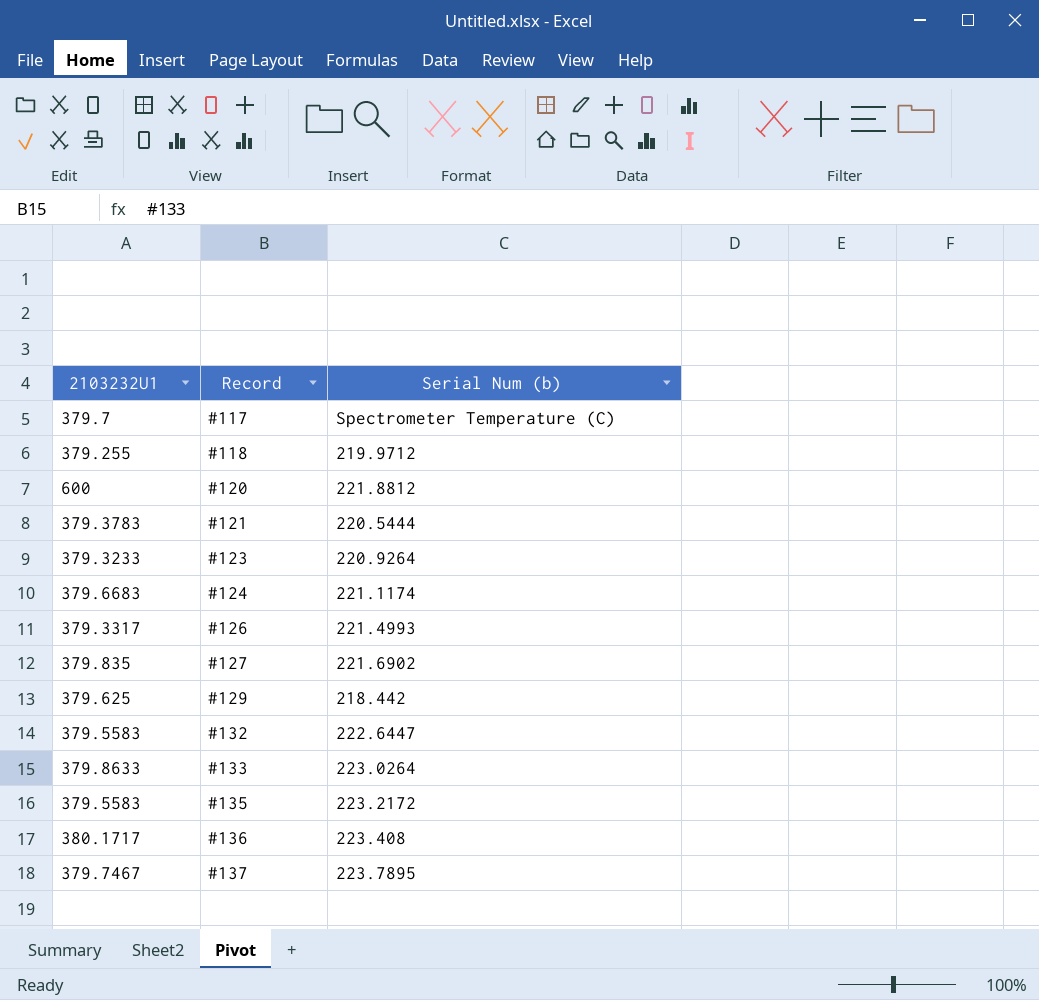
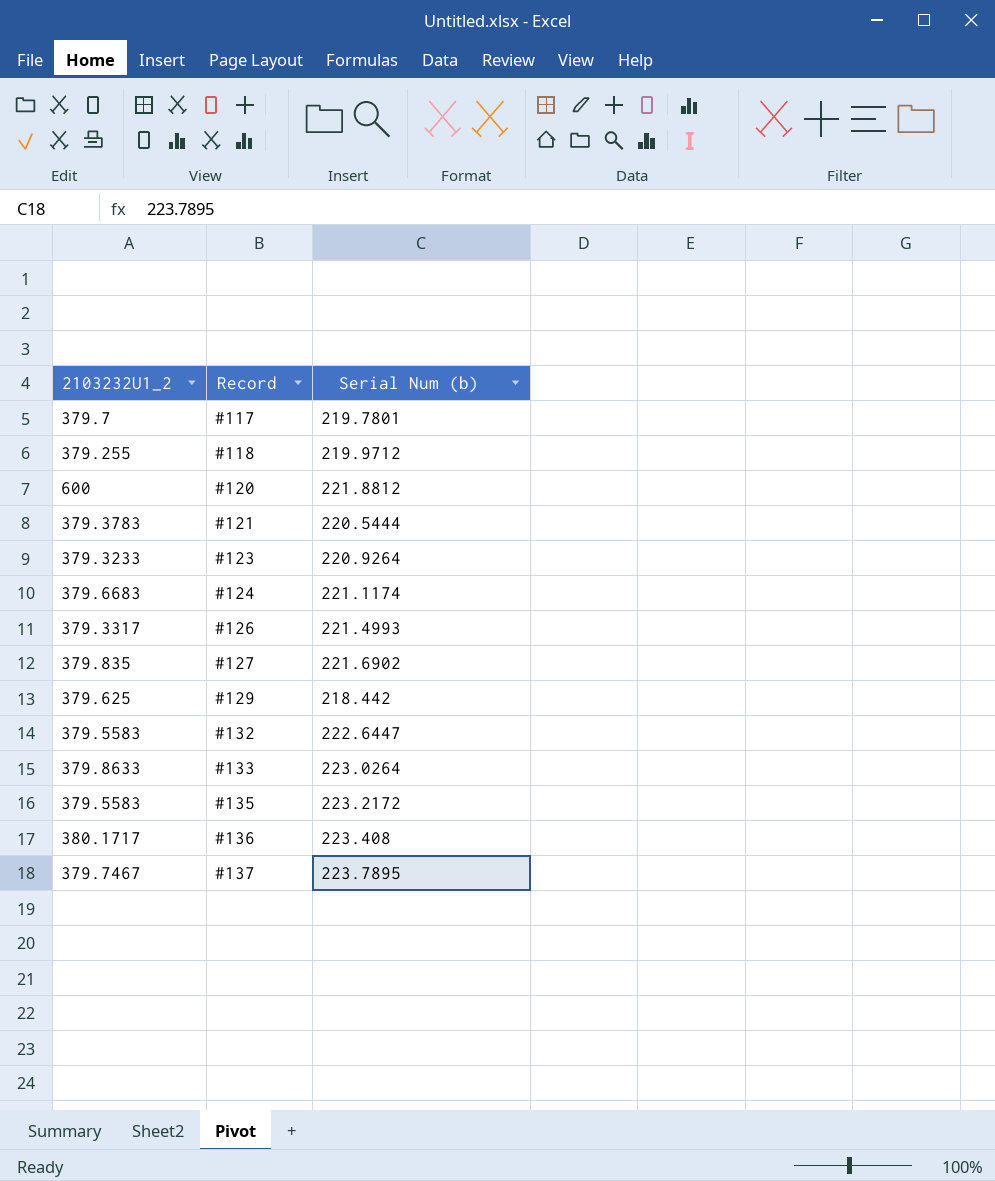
column name: 2103232U1 -> 2103232U1_2
#117 | Serial Num (b): Spectrometer Temperature (C) -> 219.7801

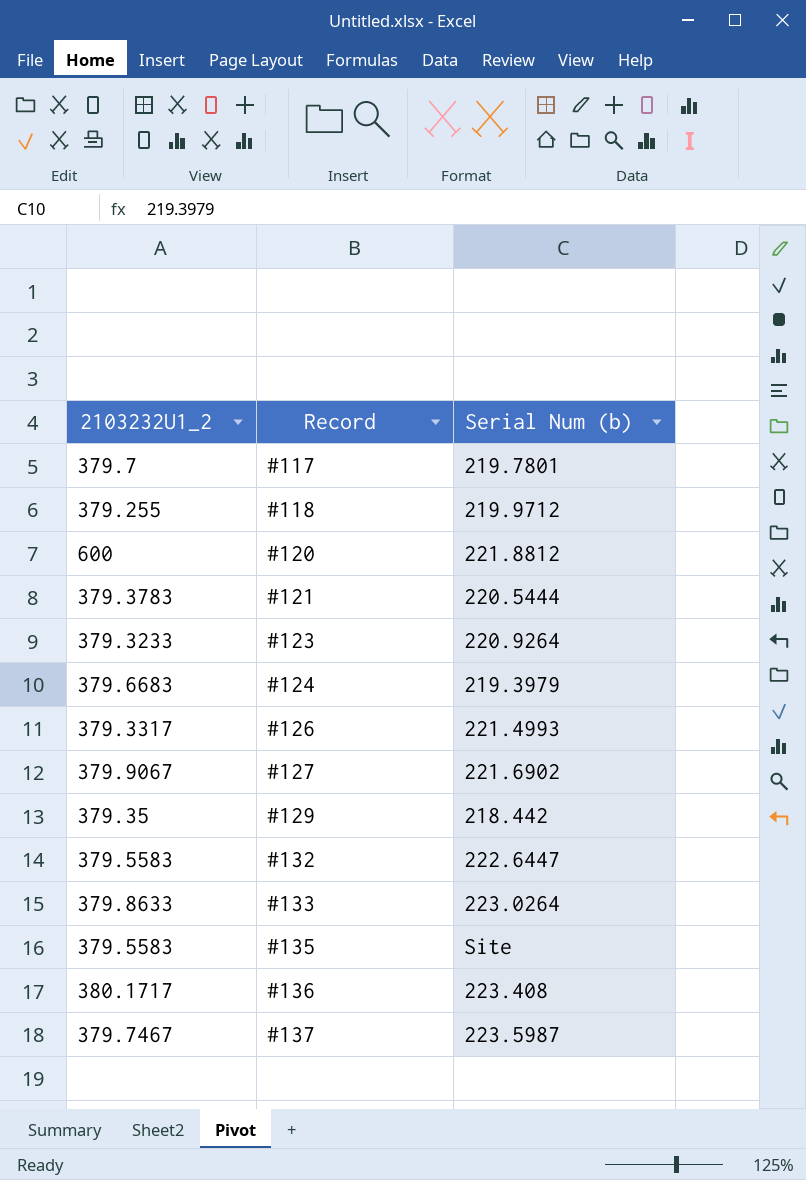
#124 | Serial Num (b): 221.1174 -> 219.3979
#127 | 2103232U1_2: 379.835 -> 379.9067
#129 | 2103232U1_2: 379.625 -> 379.35
#135 | Serial Num (b): 223.2172 -> Site
#137 | Serial Num (b): 223.7895 -> 223.5987

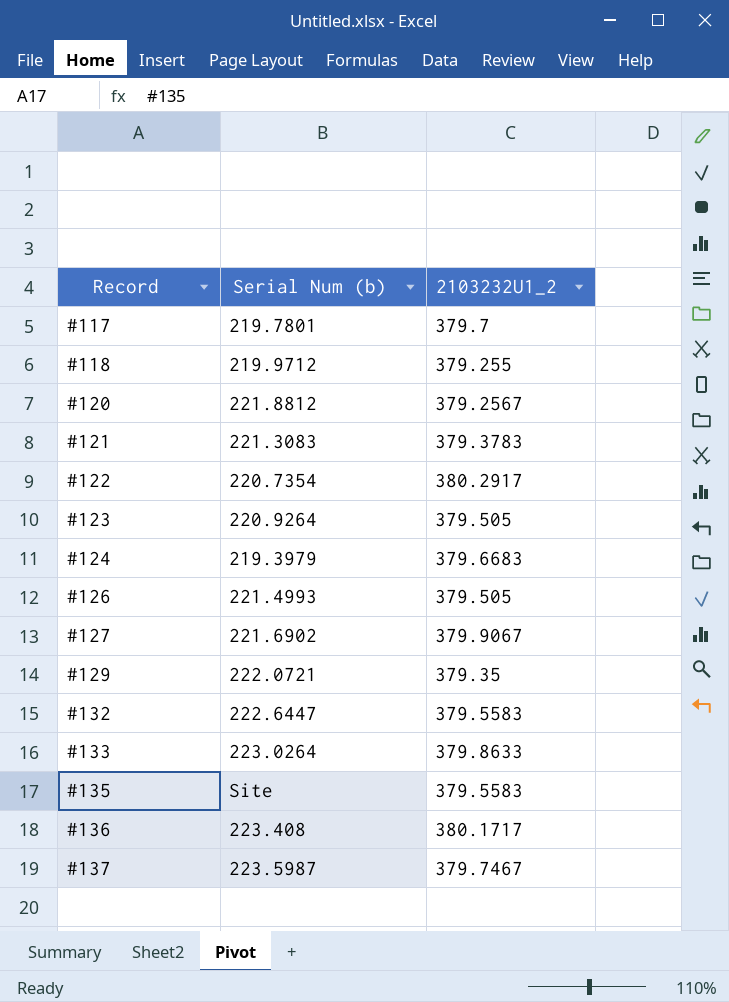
column 2103232U1_2 | position: 1 -> 3
#120 | 2103232U1_2: 600 -> 379.2567
#121 | Serial Num (b): 220.5444 -> 221.3083
row #122: none -> 220.7354 | 380.2917
#123 | 2103232U1_2: 379.3233 -> 379.505
#126 | 2103232U1_2: 379.3317 -> 379.505
#129 | Serial Num (b): 218.442 -> 222.0721

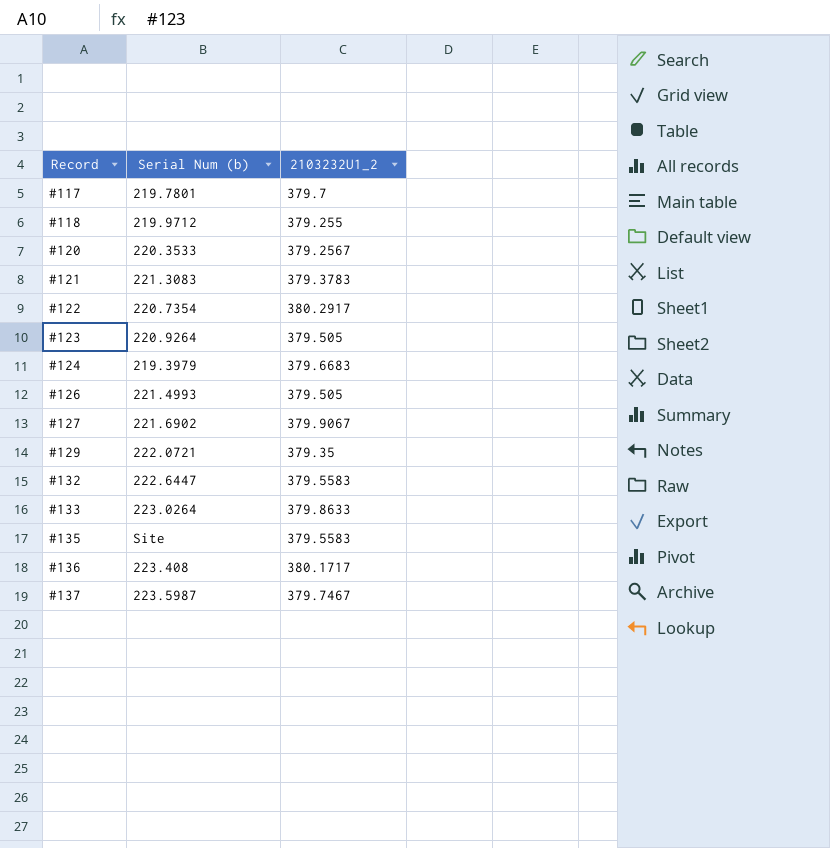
#120 | Serial Num (b): 221.8812 -> 220.3533

